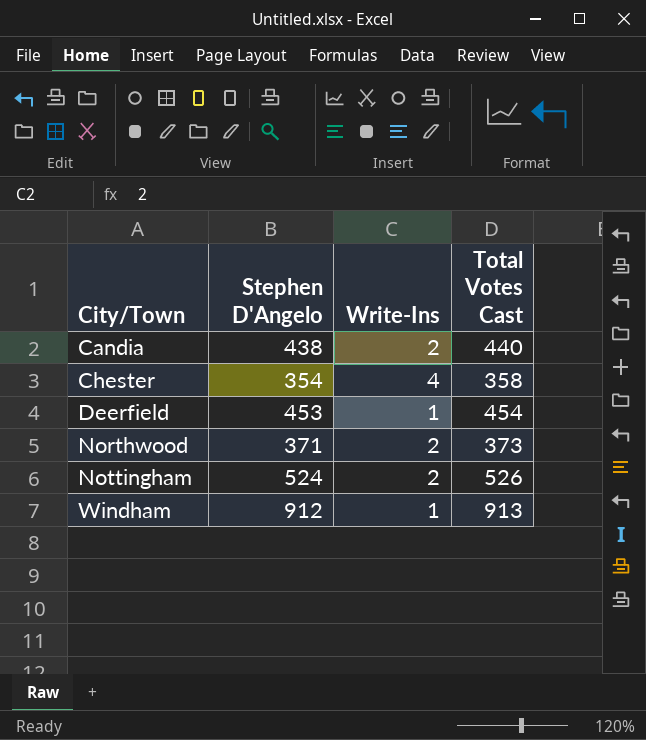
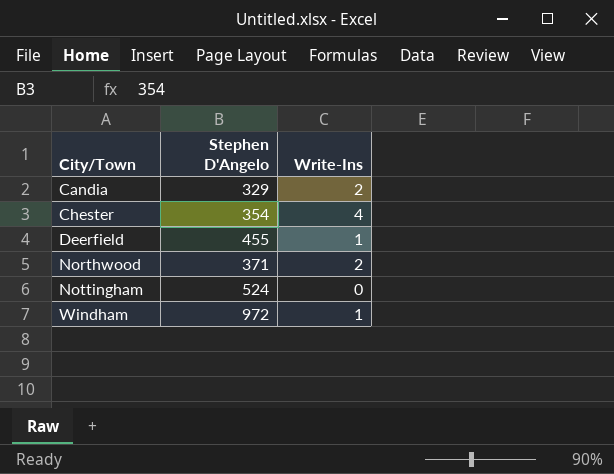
column Total Votes Cast | formula: [Stephen D'Angelo] + [Write-Ins] -> none
Candia | Stephen D'Angelo: 438 -> 329
Deerfield | Stephen D'Angelo: 453 -> 455
Nottingham | Write-Ins: 2 -> 0
Windham | Stephen D'Angelo: 912 -> 972

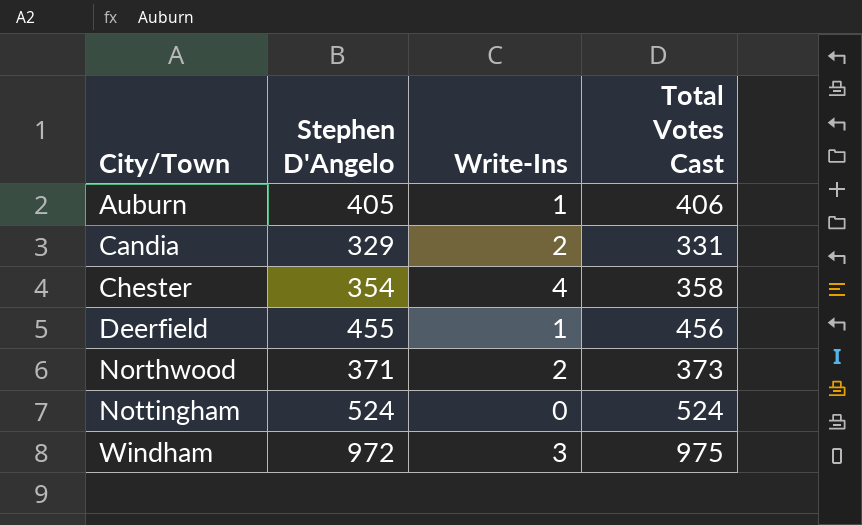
column Total Votes Cast | formula: none -> [Stephen D'Angelo] + [Write-Ins]
row Auburn: none -> 405 | 1 | 406
Windham | Write-Ins: 1 -> 3

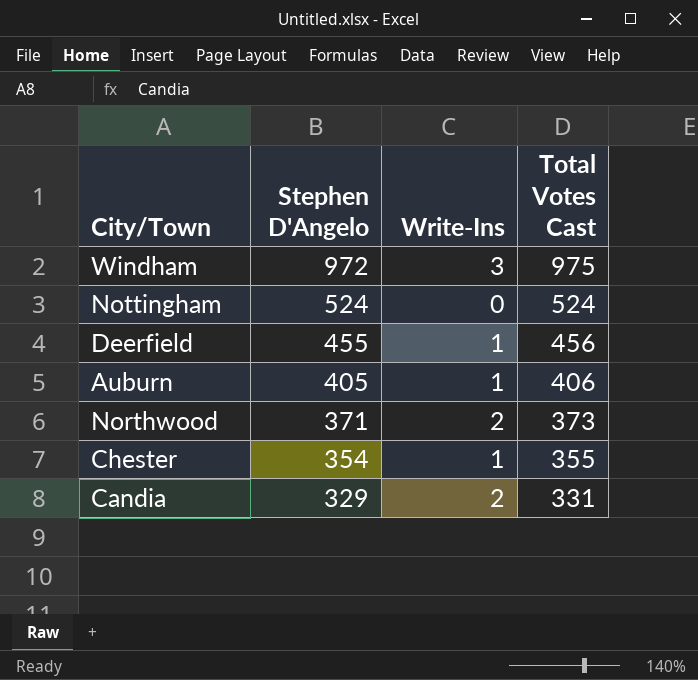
row order: City/Town ascending -> Stephen D'Angelo descending
Chester | Write-Ins: 4 -> 1
Chester | Total Votes Cast: 358 -> 355

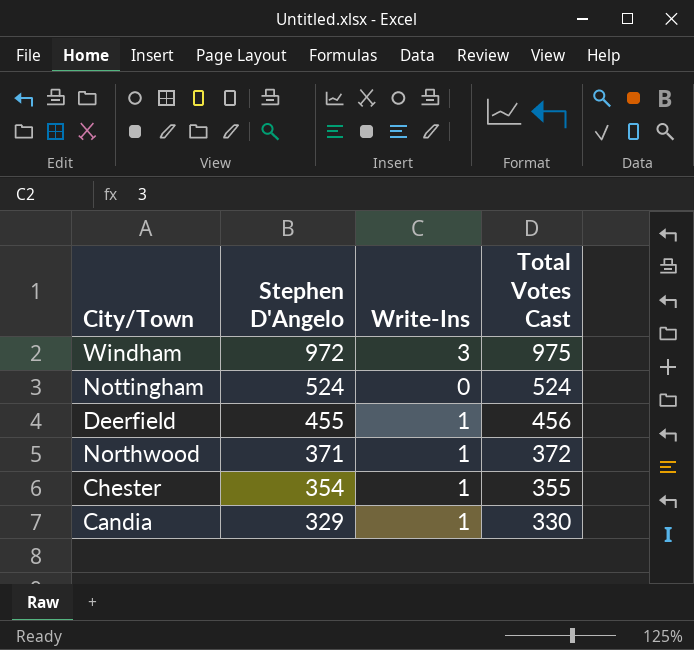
row Auburn: 405 | 1 | 406 -> none
Northwood | Write-Ins: 2 -> 1
Northwood | Total Votes Cast: 373 -> 372
Candia | Write-Ins: 2 -> 1
Candia | Total Votes Cast: 331 -> 330

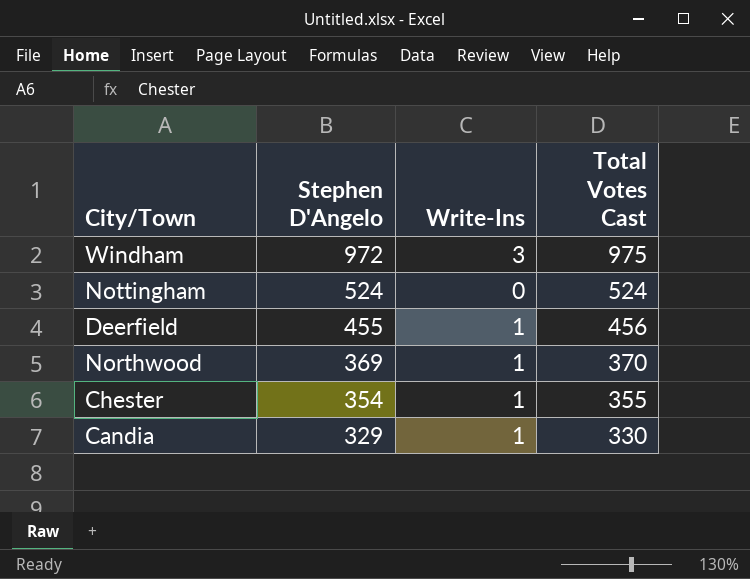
Northwood | Stephen D'Angelo: 371 -> 369
Northwood | Total Votes Cast: 372 -> 370

